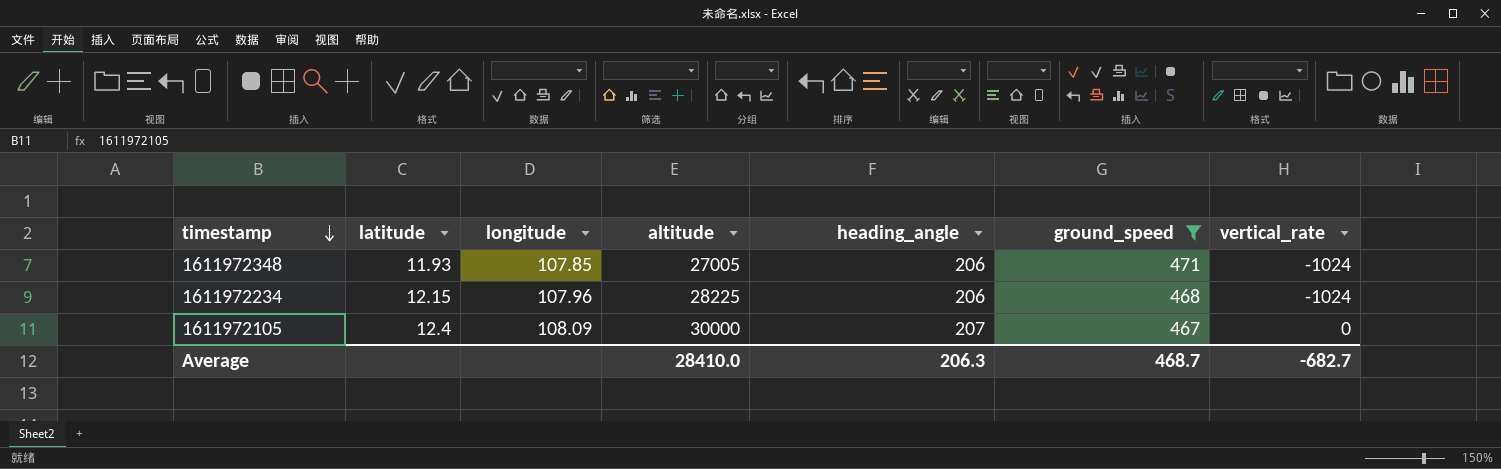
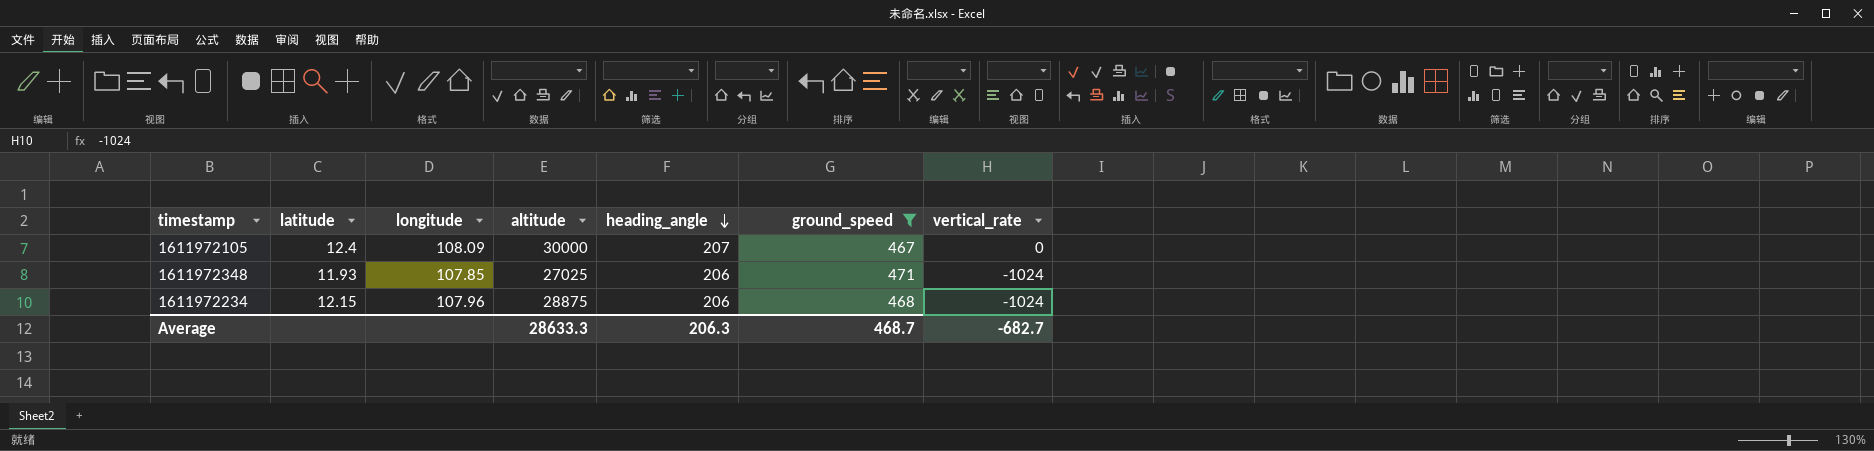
row order: timestamp descending -> heading_angle descending
1611972348 | altitude: 27005 -> 27025
1611972234 | altitude: 28225 -> 28875
Average | altitude: 28410.0 -> 28633.3

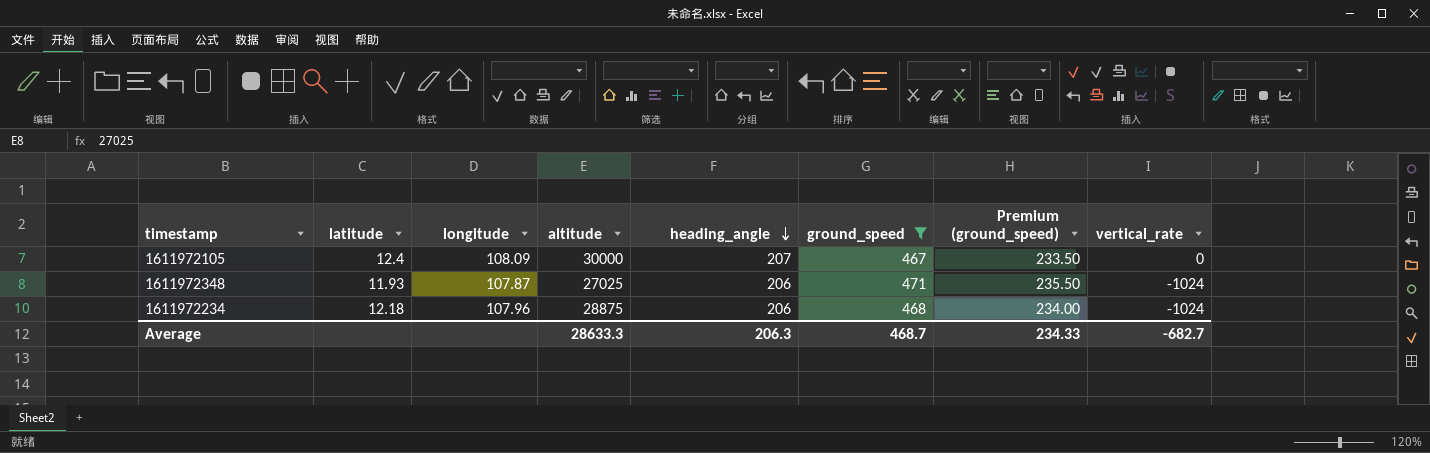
column Premium (ground_speed) | formula: none -> [ground_speed] * 0.5
1611972348 | longitude: 107.85 -> 107.87
1611972234 | latitude: 12.15 -> 12.18

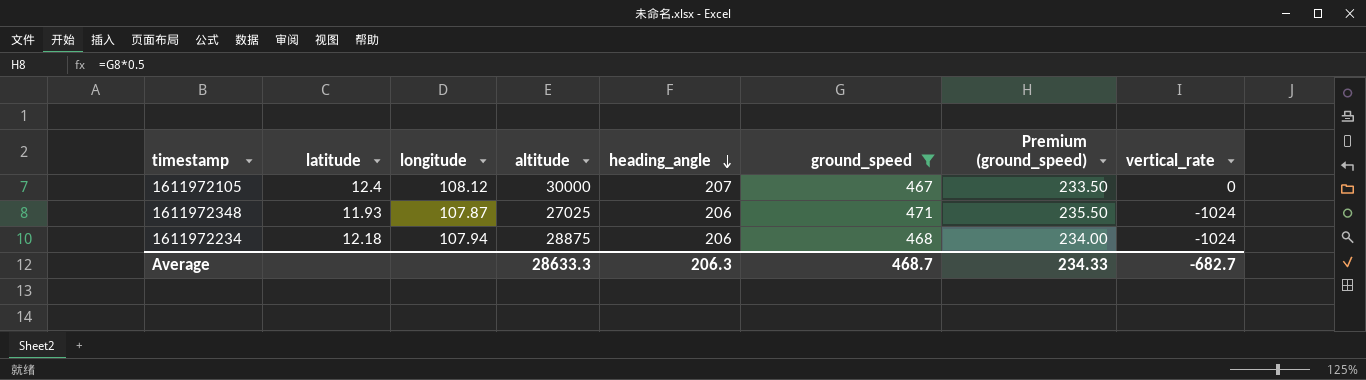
1611972105 | longitude: 108.09 -> 108.12
1611972234 | longitude: 107.96 -> 107.94

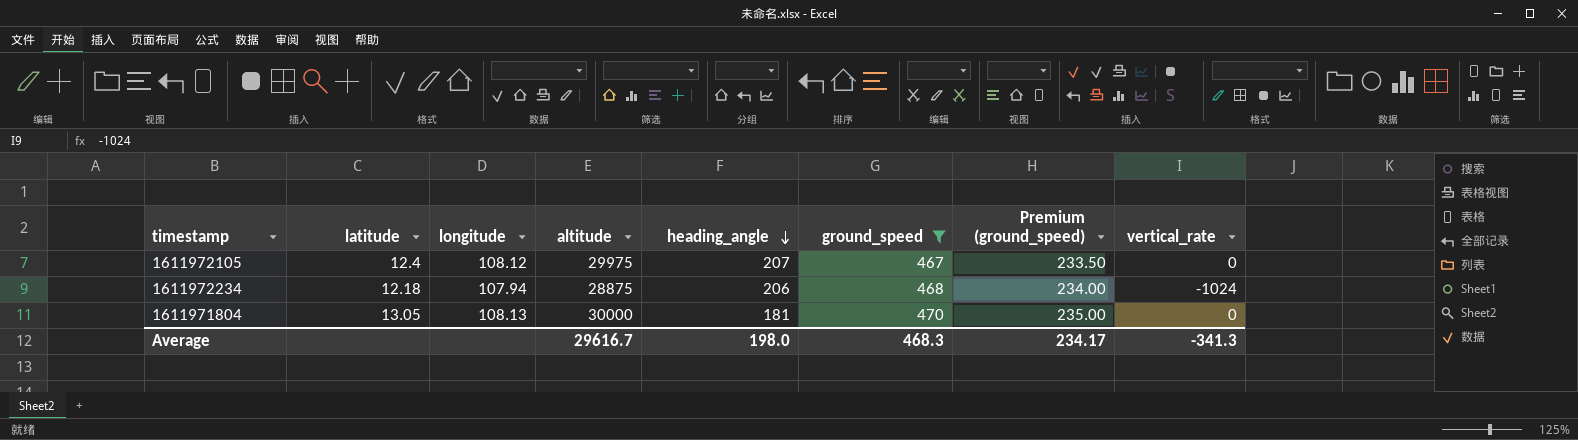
row 1611972348: 11.93 | 107.87 | 27025 | 206 | 471 | 235.50 | -1024 -> none
1611972105 | altitude: 30000 -> 29975
row 1611971804: none -> 13.05 | 108.13 | 30000 | 181 | 470 | 235.00 | 0
Average | altitude: 28633.3 -> 29616.7
Average | heading_angle: 206.3 -> 198.0
Average | ground_speed: 468.7 -> 468.3
Average | Premium (ground_speed): 234.33 -> 234.17
Average | vertical_rate: -682.7 -> -341.3

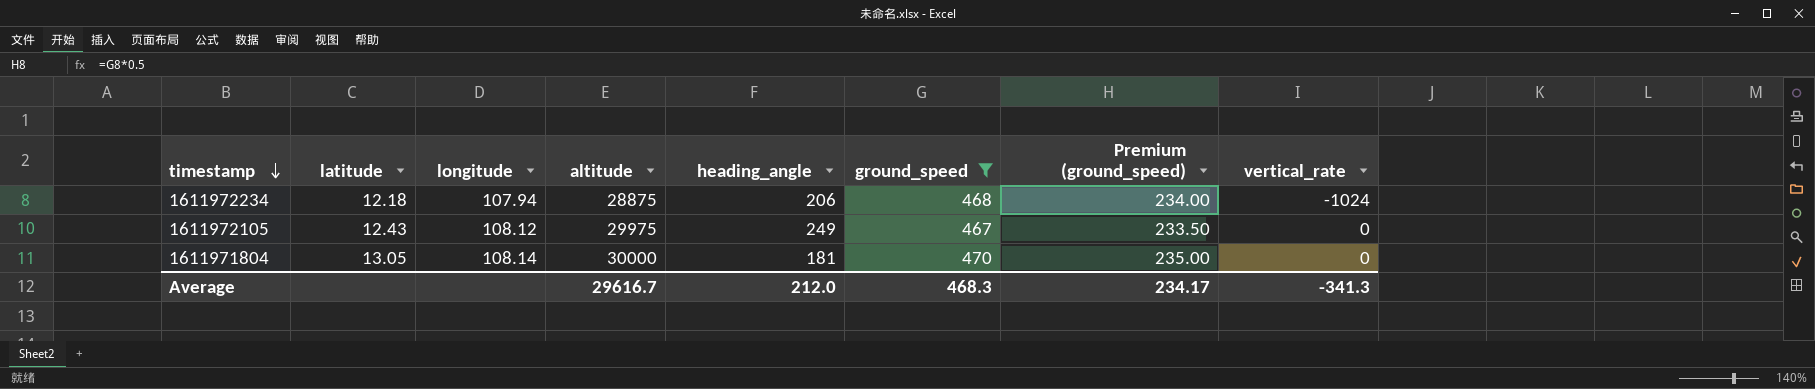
row order: heading_angle descending -> timestamp descending
1611972105 | latitude: 12.4 -> 12.43
1611972105 | heading_angle: 207 -> 249
1611971804 | longitude: 108.13 -> 108.14
Average | heading_angle: 198.0 -> 212.0

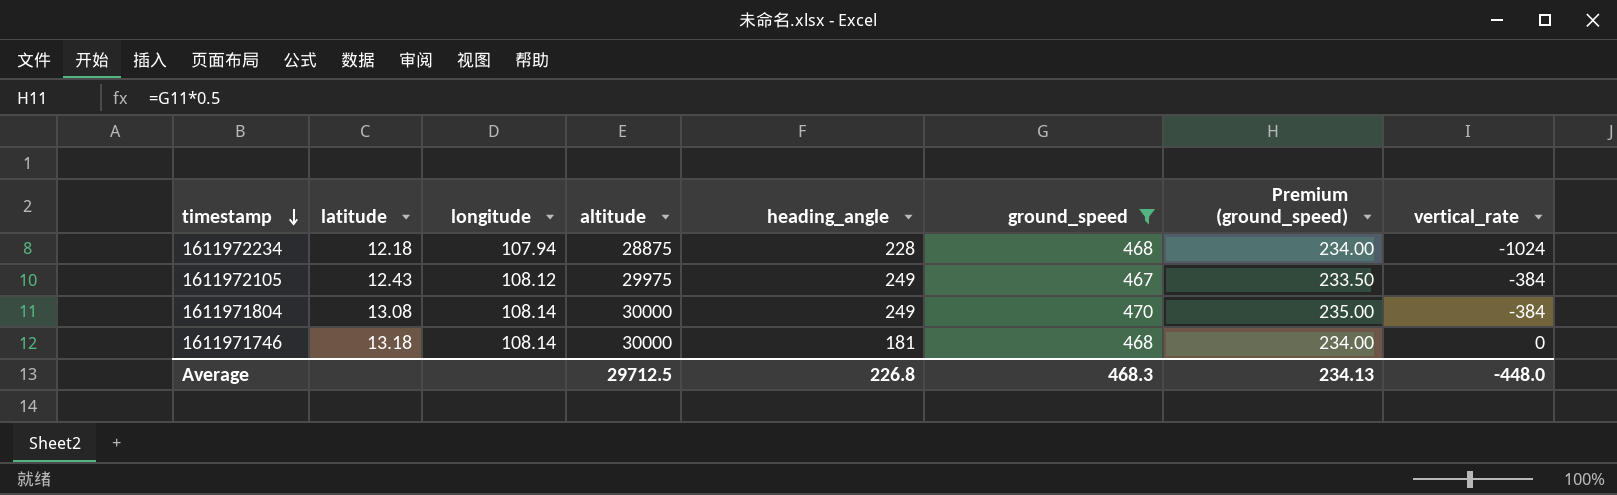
1611972234 | heading_angle: 206 -> 228
1611972105 | vertical_rate: 0 -> -384
1611971804 | latitude: 13.05 -> 13.08
1611971804 | heading_angle: 181 -> 249
1611971804 | vertical_rate: 0 -> -384
row 1611971746: none -> 13.18 | 108.14 | 30000 | 181 | 468 | 234.00 | 0
Average | altitude: 29616.7 -> 29712.5
Average | heading_angle: 212.0 -> 226.8
Average | Premium (ground_speed): 234.17 -> 234.13
Average | vertical_rate: -341.3 -> -448.0

